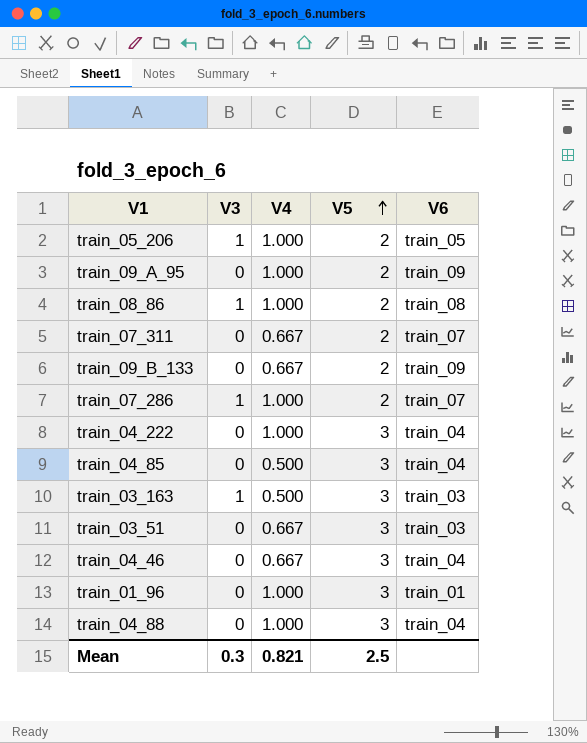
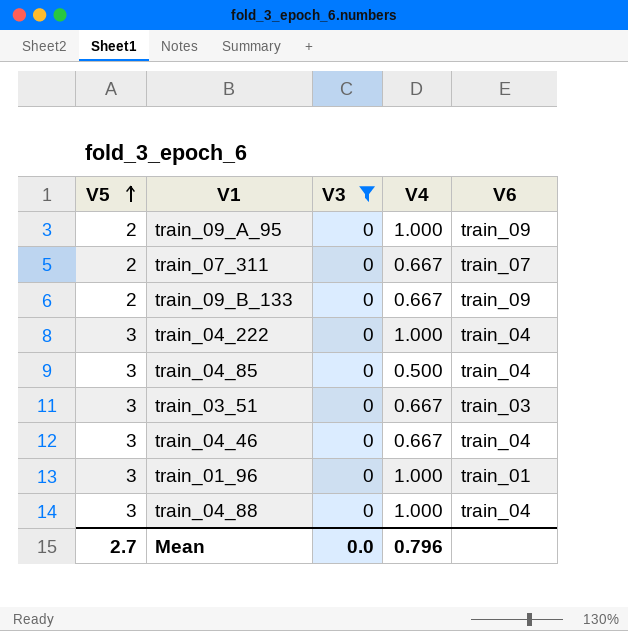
filter: none -> V3 = 0
column V5 | position: 4 -> 1
Mean | V5: 2.5 -> 2.7
Mean | V3: 0.3 -> 0.0
Mean | V4: 0.821 -> 0.796

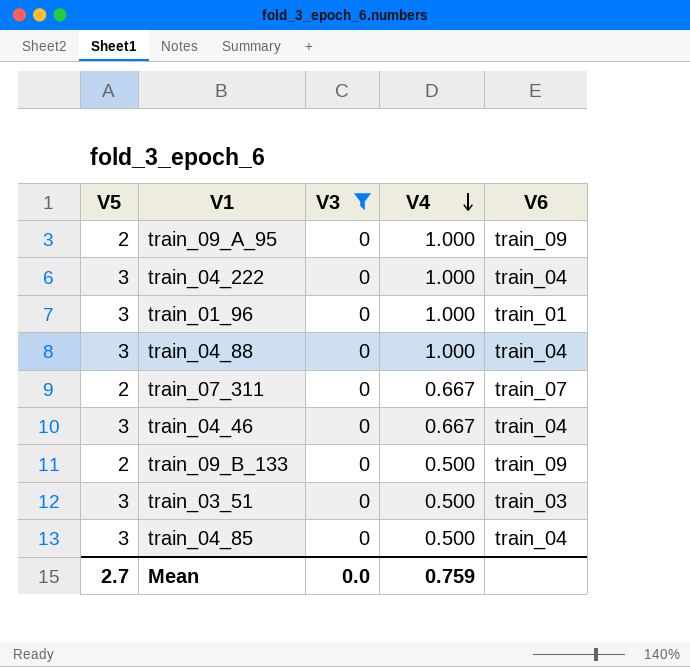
row order: V5 ascending -> V4 descending
train_09_B_133 | V4: 0.667 -> 0.500
train_03_51 | V4: 0.667 -> 0.500
Mean | V4: 0.796 -> 0.759

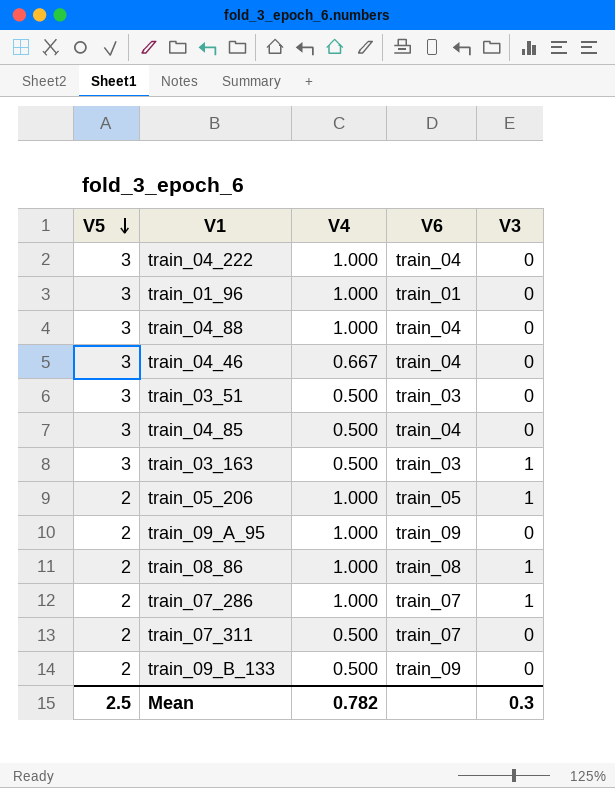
filter: V3 = 0 -> none
row order: V4 descending -> V5 descending
column V3 | position: 3 -> 5
train_07_311 | V4: 0.667 -> 0.500
Mean | V5: 2.7 -> 2.5
Mean | V4: 0.759 -> 0.782
Mean | V3: 0.0 -> 0.3

